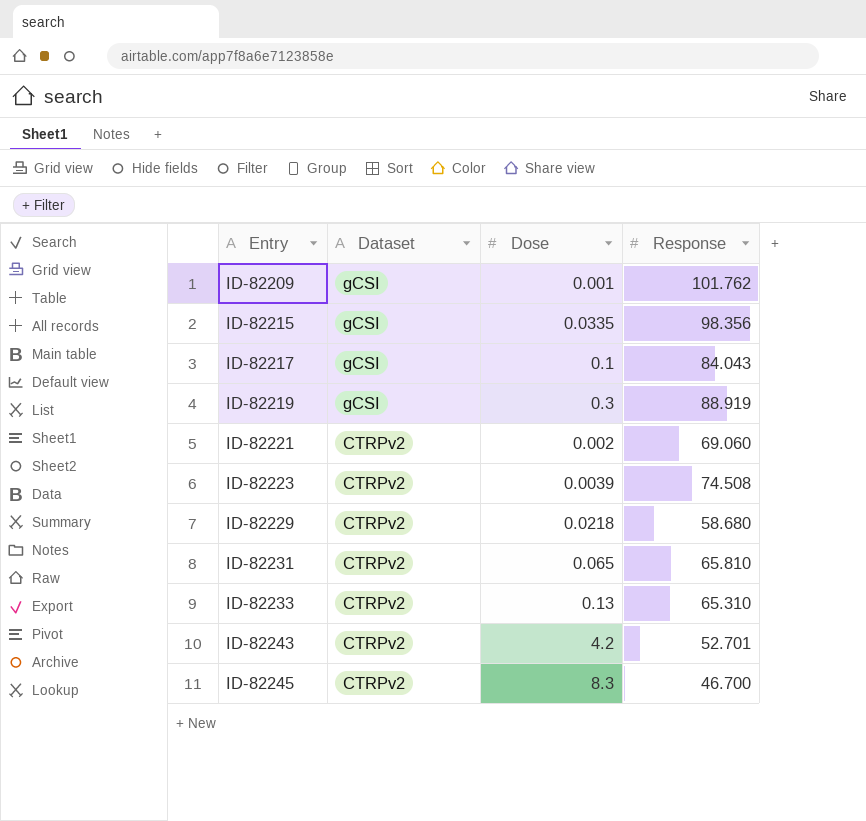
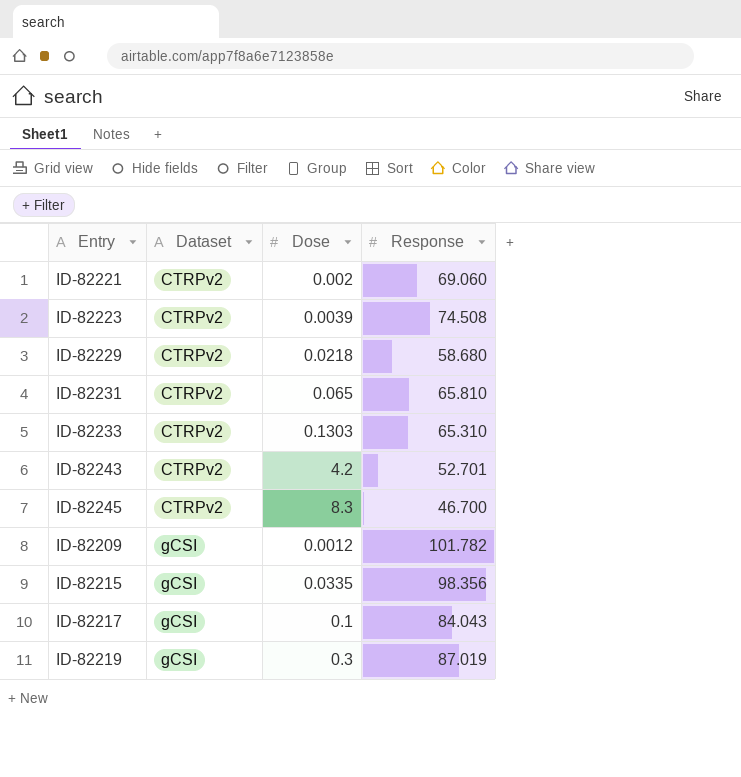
row order: Entry ascending -> Dataset ascending
ID-82233 | Dose: 0.13 -> 0.1303
ID-82209 | Dose: 0.001 -> 0.0012
ID-82209 | Response: 101.762 -> 101.782
ID-82219 | Response: 88.919 -> 87.019

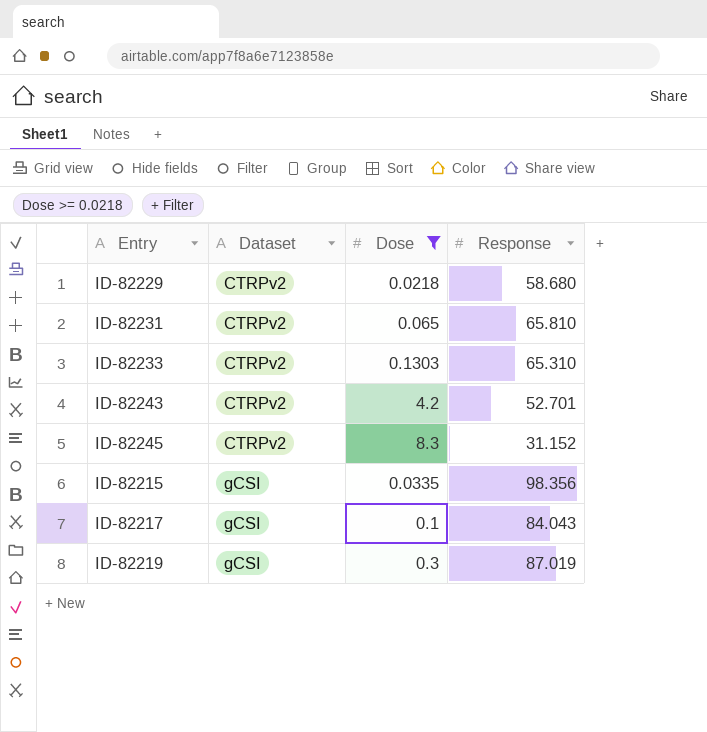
filter: none -> Dose >= 0.0218
ID-82245 | Response: 46.700 -> 31.152

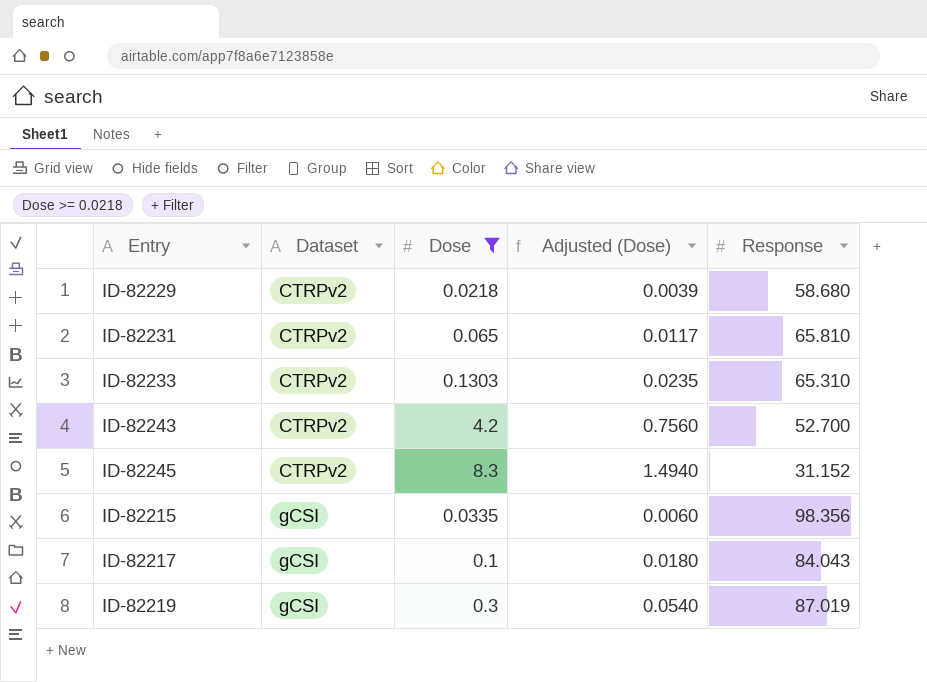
column Adjusted (Dose) | formula: none -> [Dose] * 0.18
ID-82243 | Response: 52.701 -> 52.700

